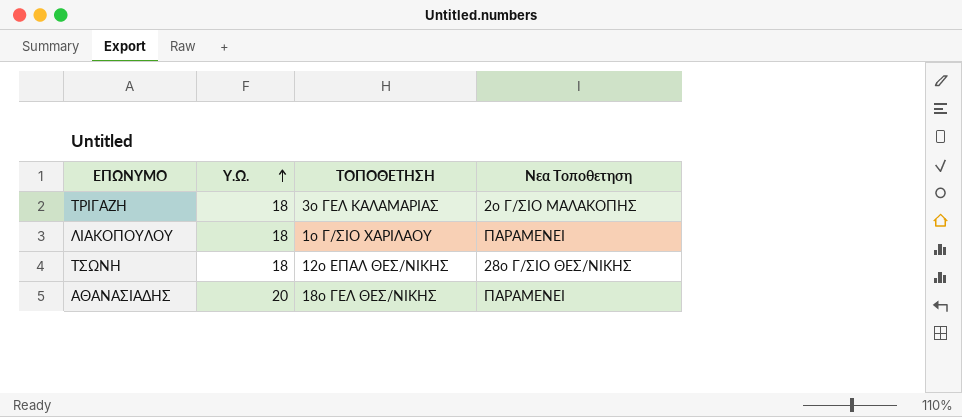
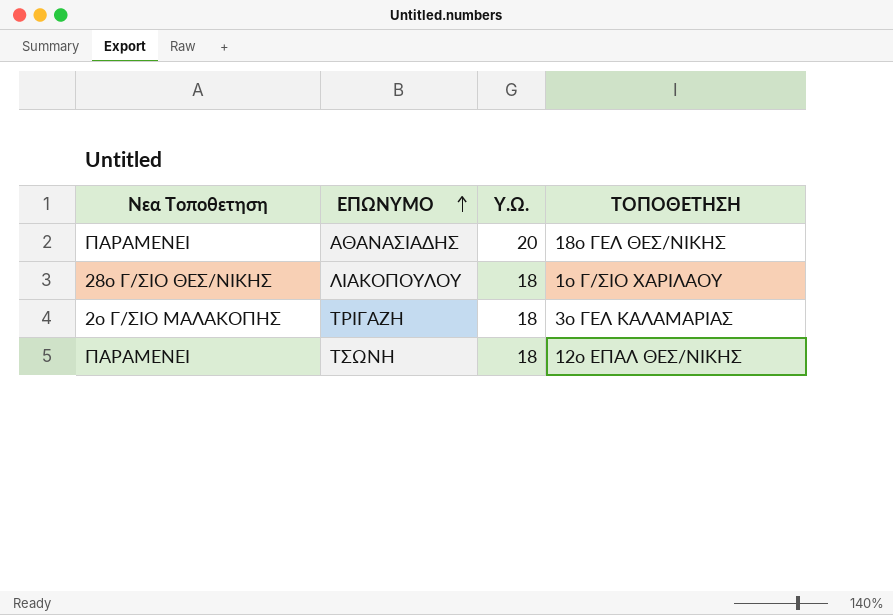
row order: Υ.Ω. ascending -> ΕΠΩΝΥΜΟ ascending
column Νεα Τοποθετηση | position: 4 -> 1
ΛΙΑΚΟΠΟΥΛΟΥ | Νεα Τοποθετηση: ΠΑΡΑΜΕΝΕΙ -> 28ο Γ/ΣΙΟ ΘΕΣ/ΝΙΚΗΣ
ΤΣΩΝΗ | Νεα Τοποθετηση: 28ο Γ/ΣΙΟ ΘΕΣ/ΝΙΚΗΣ -> ΠΑΡΑΜΕΝΕΙ

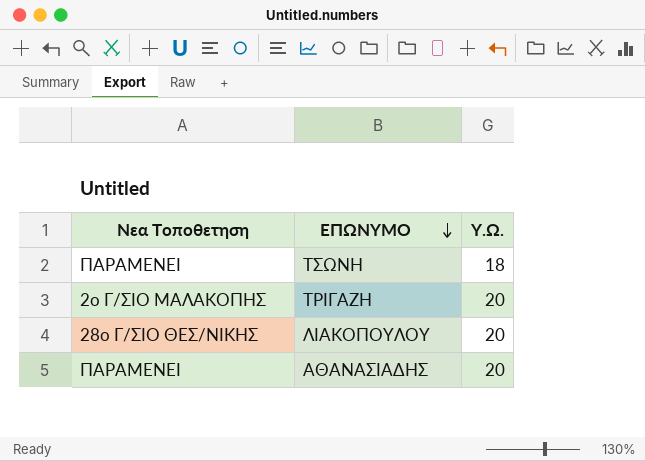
row order: ΕΠΩΝΥΜΟ ascending -> ΕΠΩΝΥΜΟ descending
column ΤΟΠΟΘΕΤΗΣΗ | position: 4 -> none
ΤΡΙΓΑΖΗ | Υ.Ω.: 18 -> 20
ΛΙΑΚΟΠΟΥΛΟΥ | Υ.Ω.: 18 -> 20

